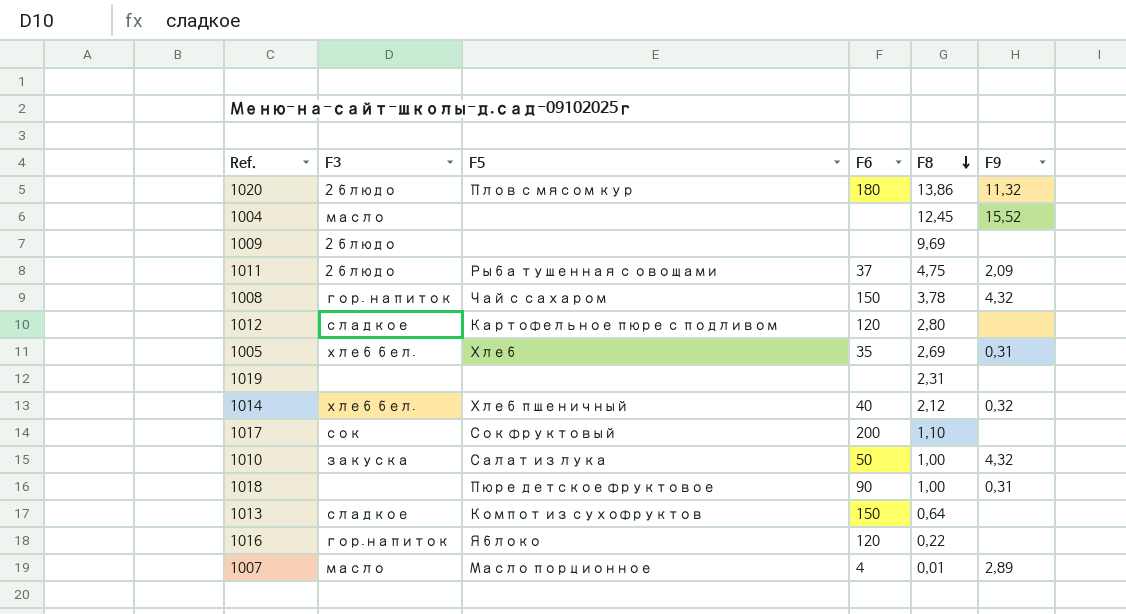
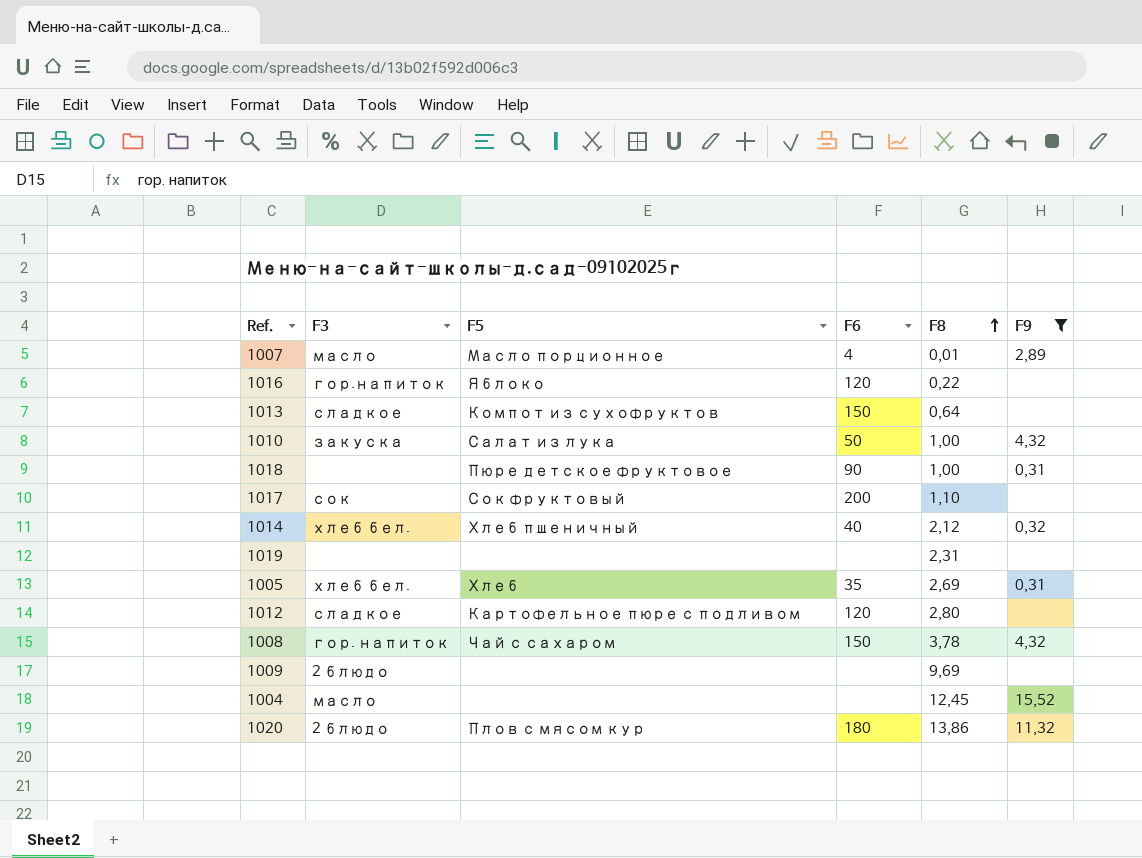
filter: none -> F9 != 2,09
row order: F8 descending -> F8 ascending

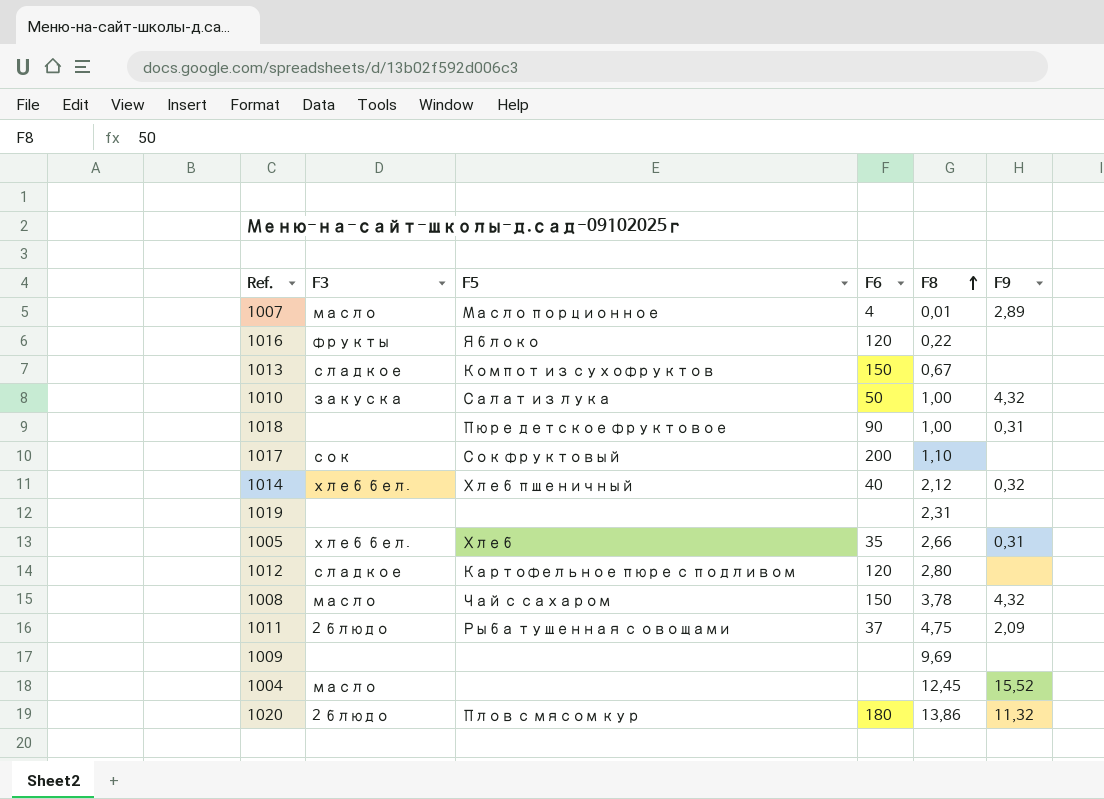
filter: F9 != 2,09 -> none
1016 | F3: гор.напиток -> фрукты
1013 | F8: 0,64 -> 0,67
1005 | F8: 2,69 -> 2,66
1008 | F3: гор. напиток -> масло
1009 | F3: 2 блюдо -> none

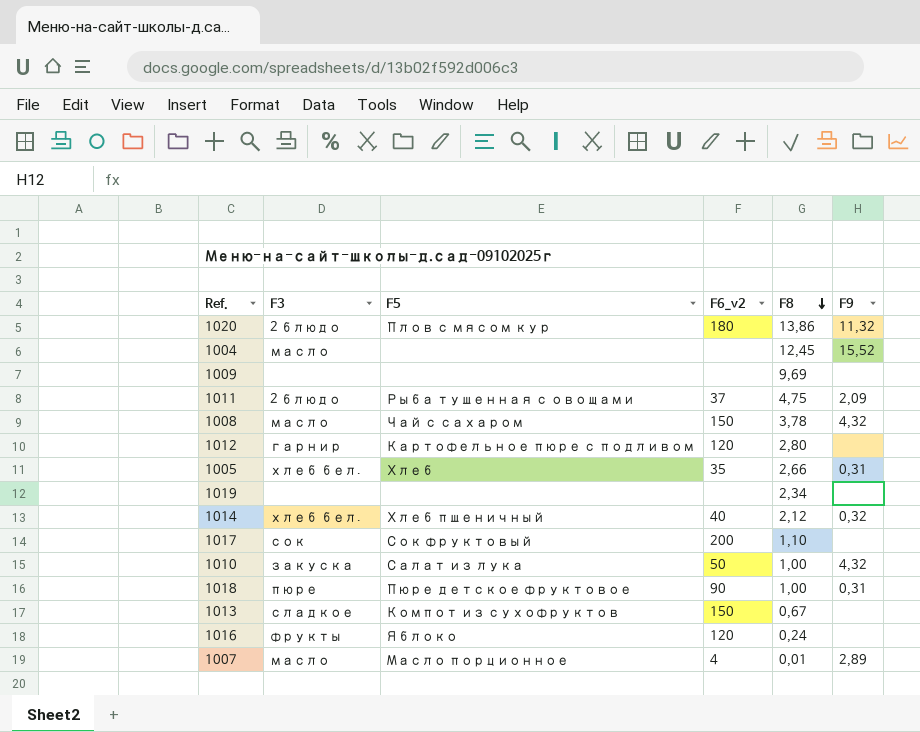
row order: F8 ascending -> F8 descending
column name: F6 -> F6_v2
1012 | F3: сладкое -> гарнир
1019 | F8: 2,31 -> 2,34
1018 | F3: none -> пюре
1016 | F8: 0,22 -> 0,24

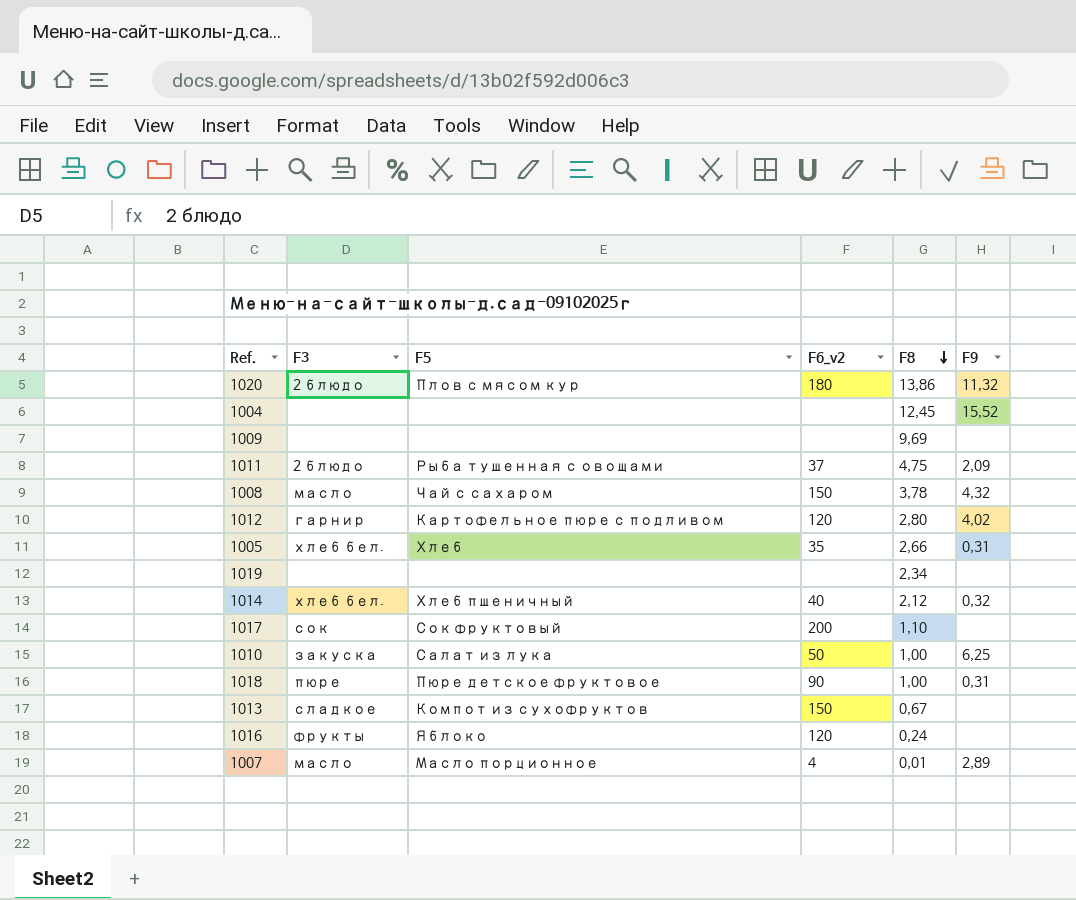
1004 | F3: масло -> none
1012 | F9: none -> 4,02
1010 | F9: 4,32 -> 6,25

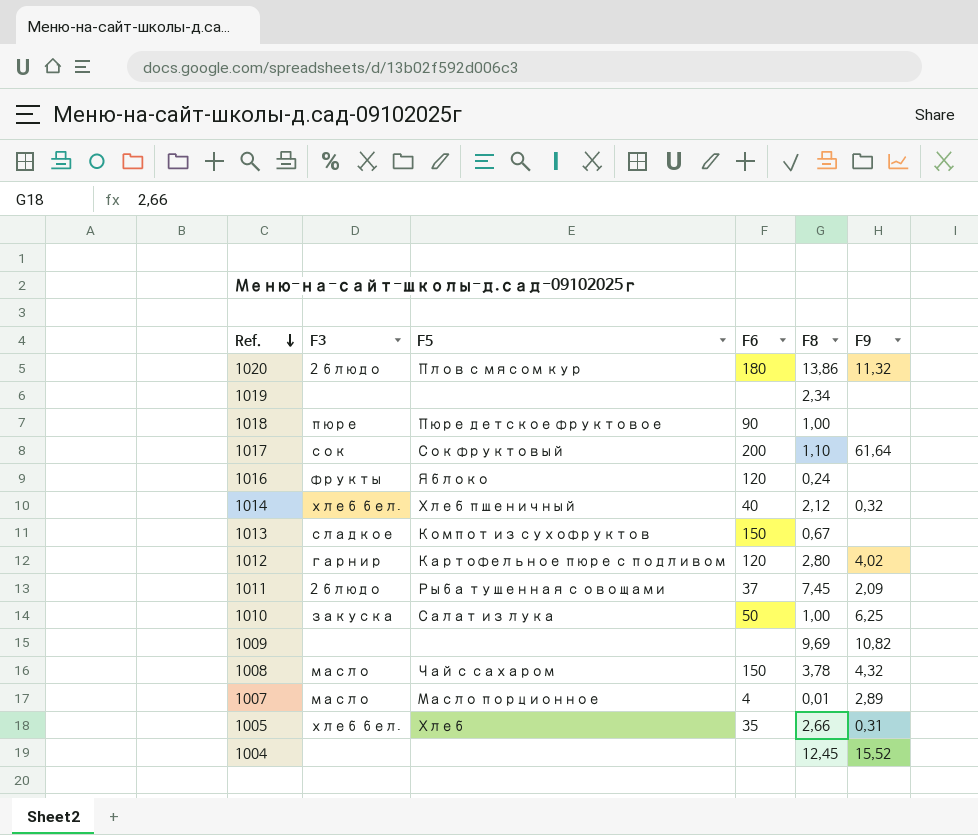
row order: F8 descending -> Ref. descending
column name: F6_v2 -> F6
1018 | F9: 0,31 -> none
1017 | F9: none -> 61,64
1011 | F8: 4,75 -> 7,45
1009 | F9: none -> 10,82

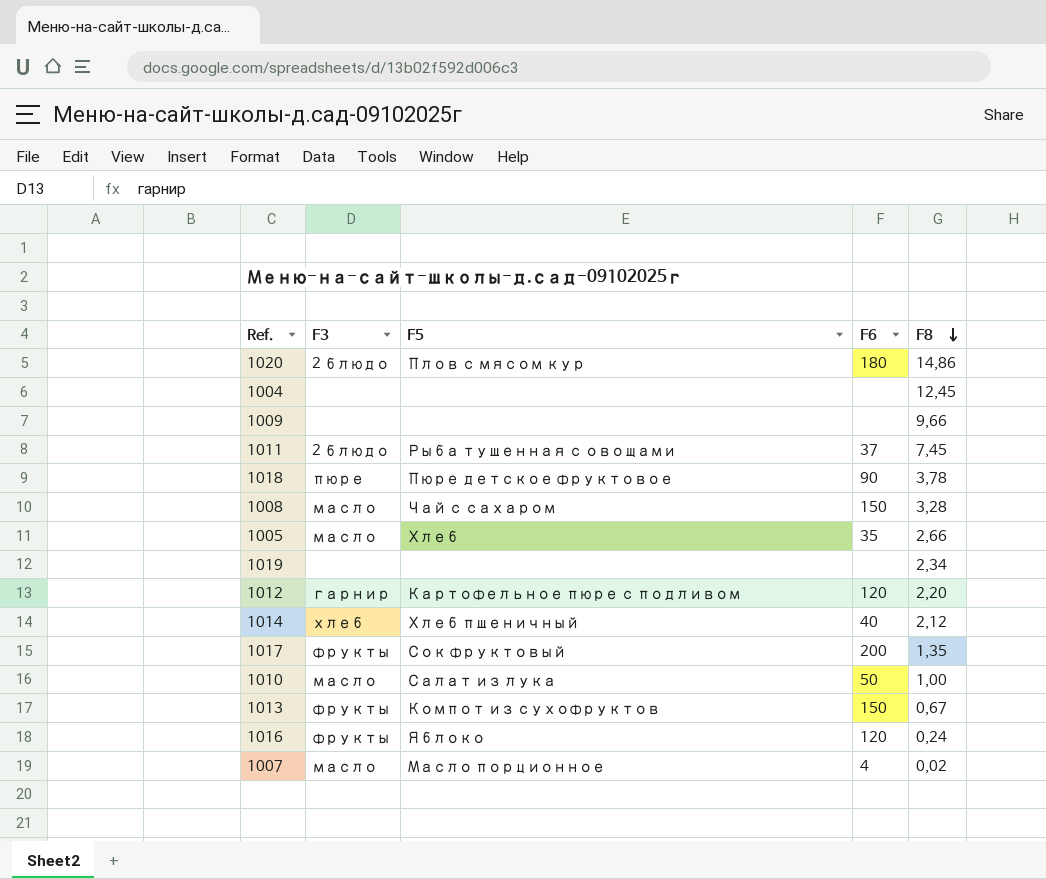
row order: Ref. descending -> F8 descending
column F9 | position: 6 -> none
1020 | F8: 13,86 -> 14,86
1009 | F8: 9,69 -> 9,66
1018 | F8: 1,00 -> 3,78
1008 | F8: 3,78 -> 3,28
1005 | F3: хлеб бел. -> масло
1012 | F8: 2,80 -> 2,20
1014 | F3: хлеб бел. -> хлеб
1017 | F3: сок -> фрукты
1017 | F8: 1,10 -> 1,35
1010 | F3: закуска -> масло
1013 | F3: сладкое -> фрукты
1007 | F8: 0,01 -> 0,02

